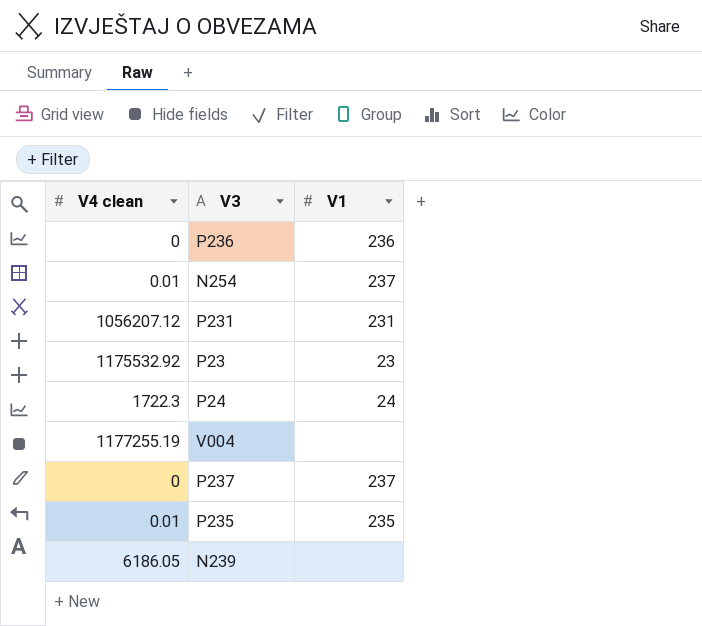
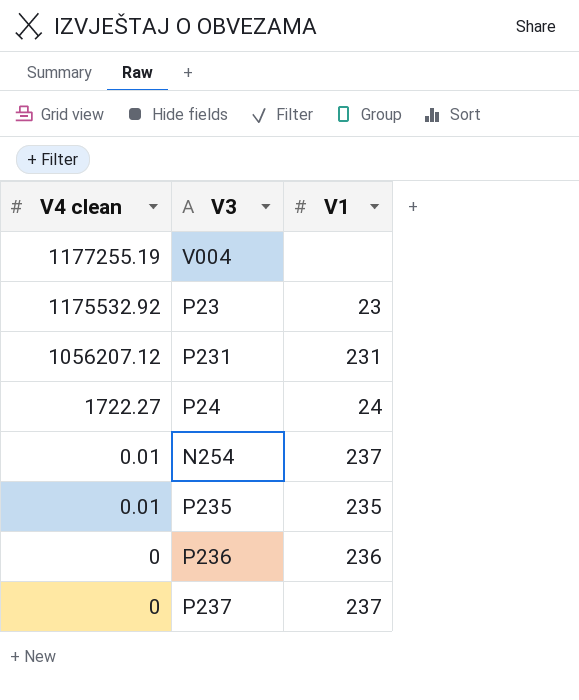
row order: none -> V4 clean descending
row N239: 6186.05 | none -> none
P24 | V4 clean: 1722.3 -> 1722.27

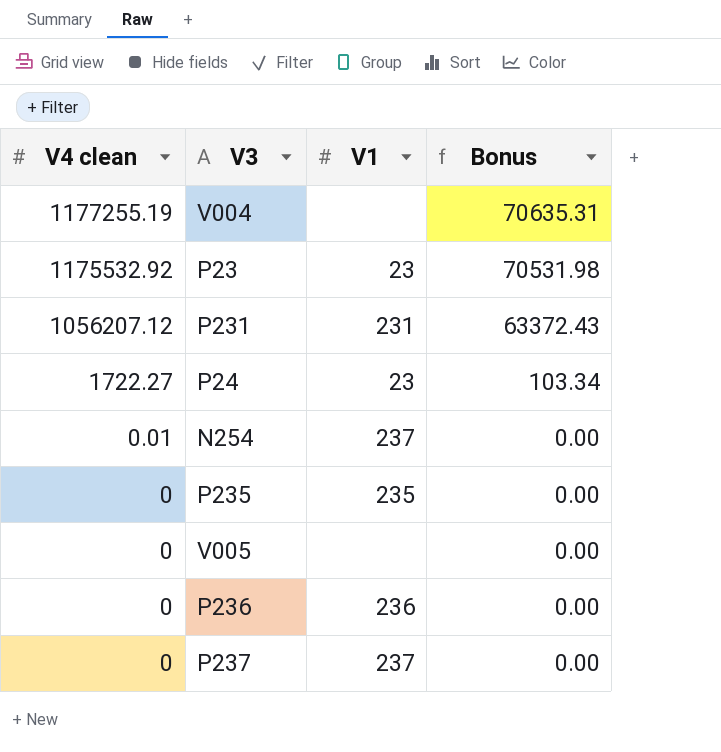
column Bonus | formula: none -> [V4 clean] * 0.06
P24 | V1: 24 -> 23
P235 | V4 clean: 0.01 -> 0
row V005: none -> 0 | none | 0.00

